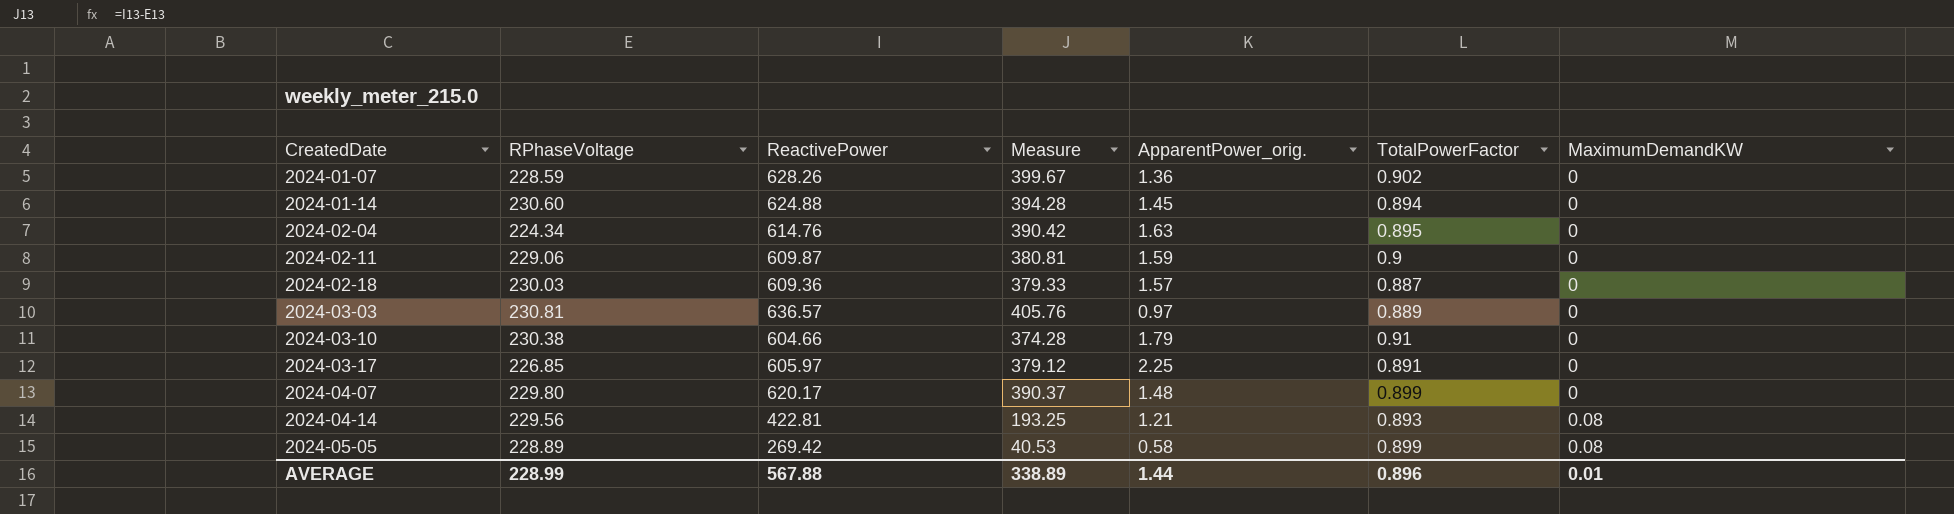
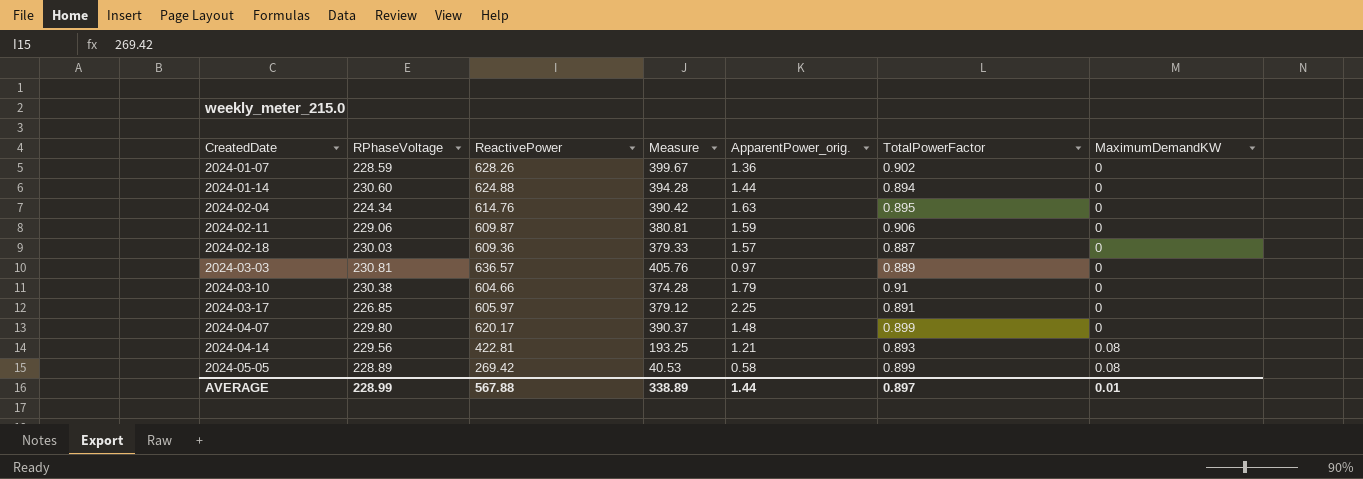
2024-01-14 | ApparentPower_orig.: 1.45 -> 1.44
2024-02-11 | TotalPowerFactor: 0.9 -> 0.906
AVERAGE | TotalPowerFactor: 0.896 -> 0.897

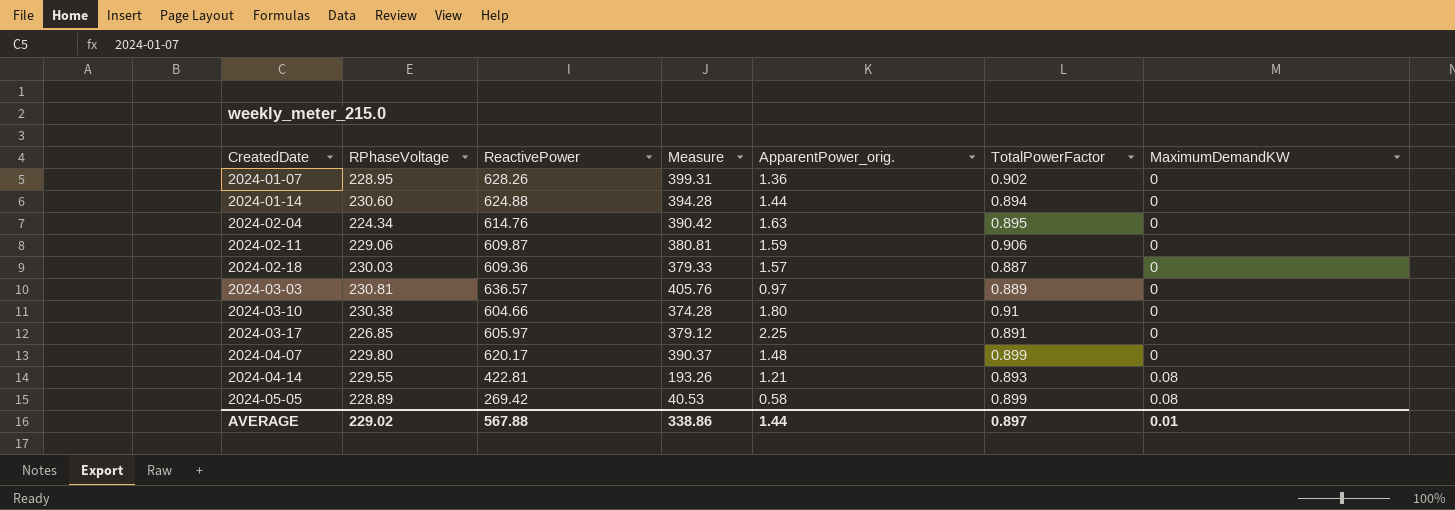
2024-01-07 | RPhaseVoltage: 228.59 -> 228.95
2024-01-07 | Measure: 399.67 -> 399.31
2024-03-10 | ApparentPower_orig.: 1.79 -> 1.80
2024-04-14 | RPhaseVoltage: 229.56 -> 229.55
2024-04-14 | Measure: 193.25 -> 193.26
AVERAGE | RPhaseVoltage: 228.99 -> 229.02
AVERAGE | Measure: 338.89 -> 338.86

